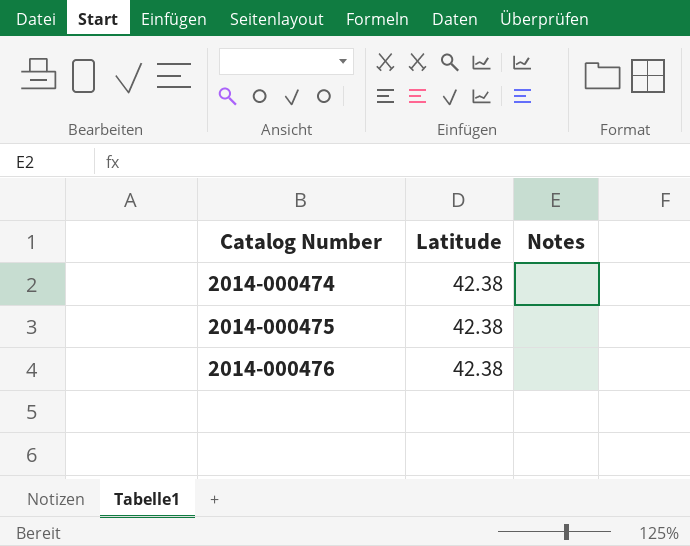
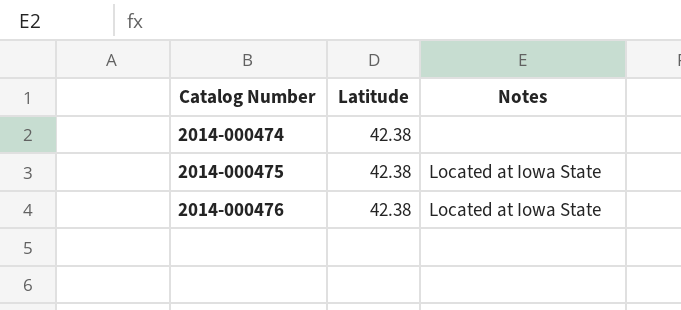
2014-000475 | Notes: none -> Located at Iowa State
2014-000476 | Notes: none -> Located at Iowa State

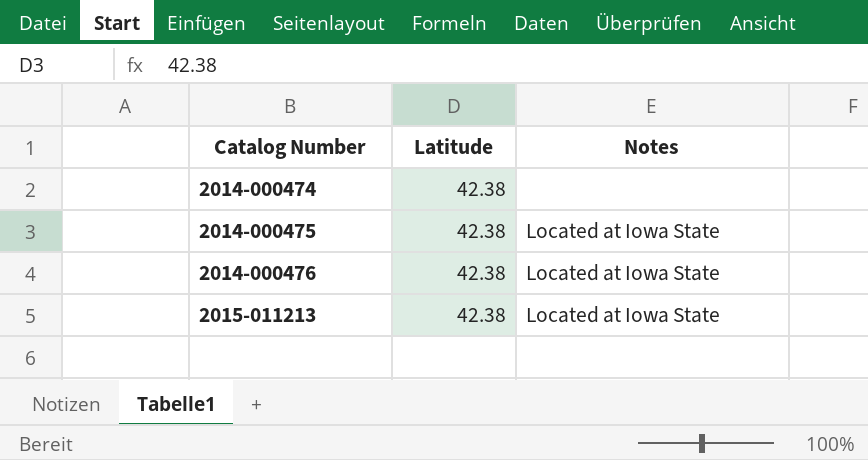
row 2015-011213: none -> 42.38 | Located at Iowa State

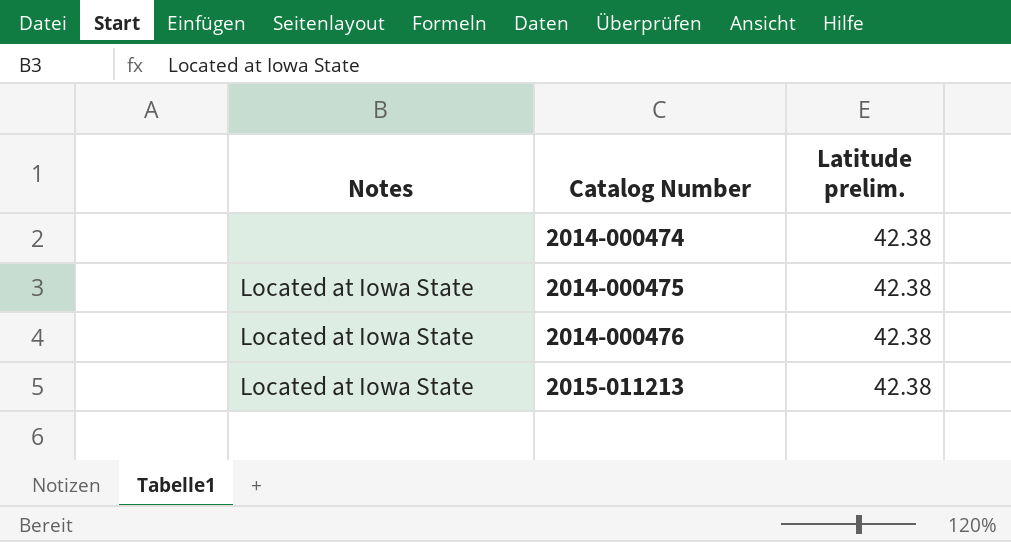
column Notes | position: 3 -> 1
column name: Latitude -> Latitude prelim.

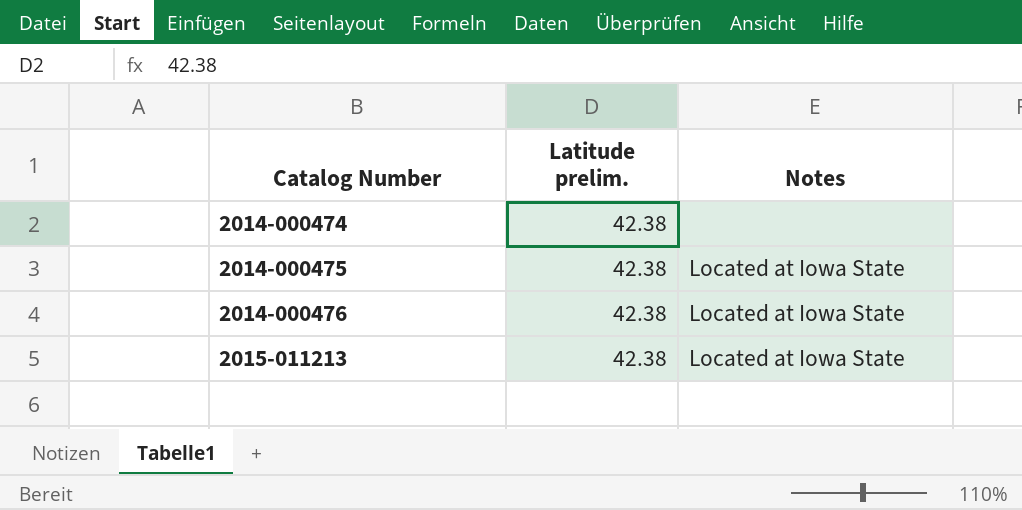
column Notes | position: 1 -> 3

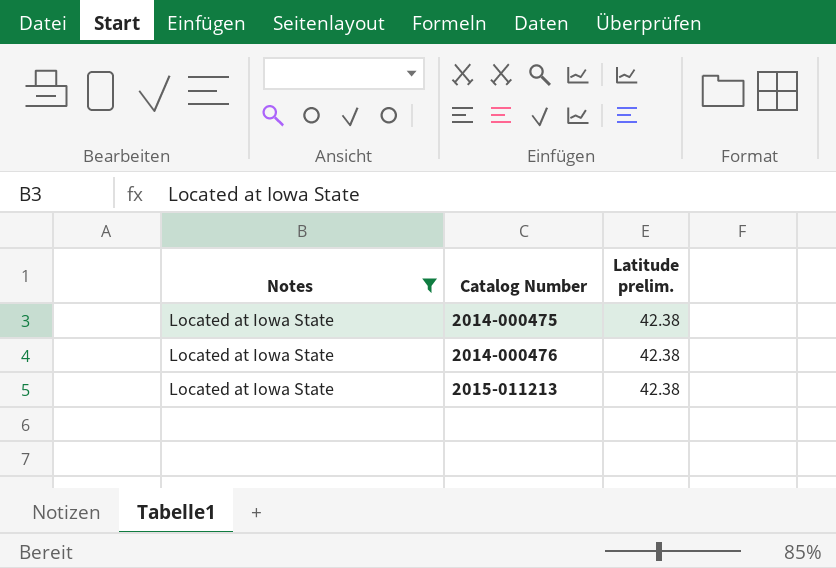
filter: none -> Notes = Located at Iowa State
column Notes | position: 3 -> 1

